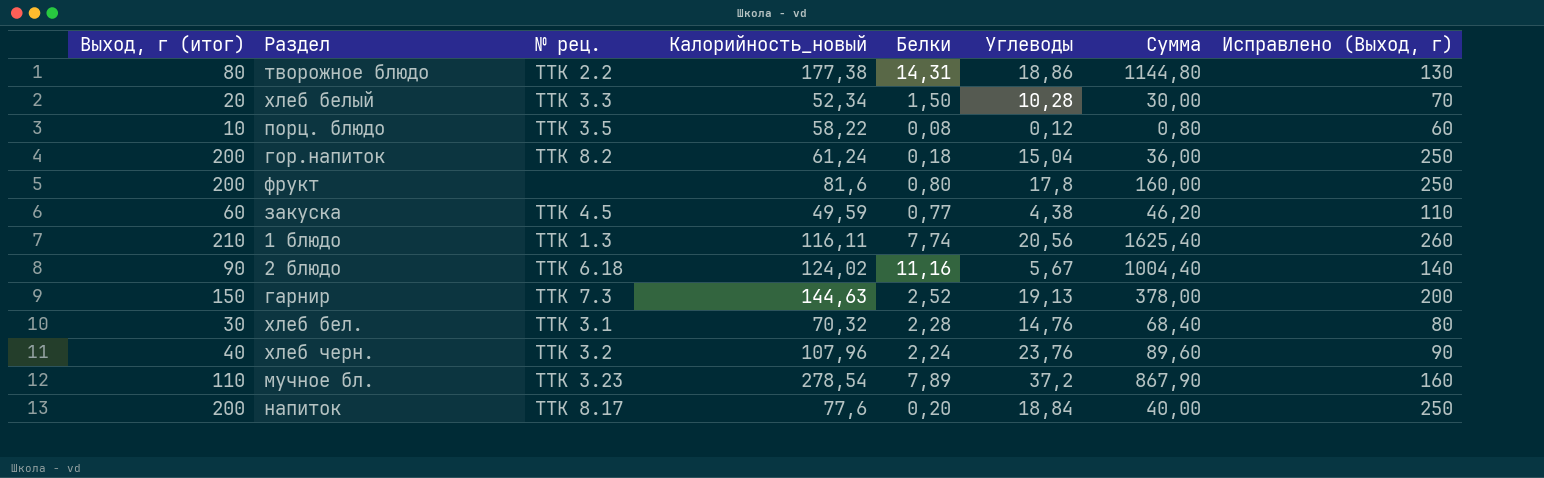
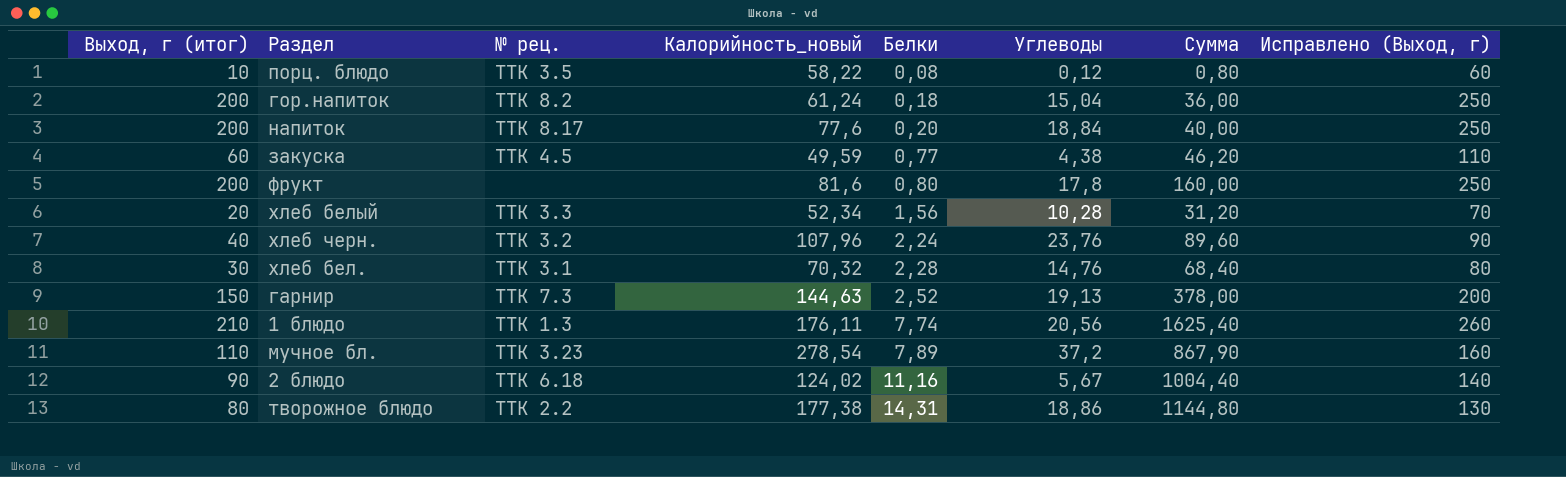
row order: none -> Белки ascending
хлеб белый | Белки: 1,50 -> 1,56
хлеб белый | Сумма: 30,00 -> 31,20
1 блюдо | Калорийность_новый: 116,11 -> 176,11

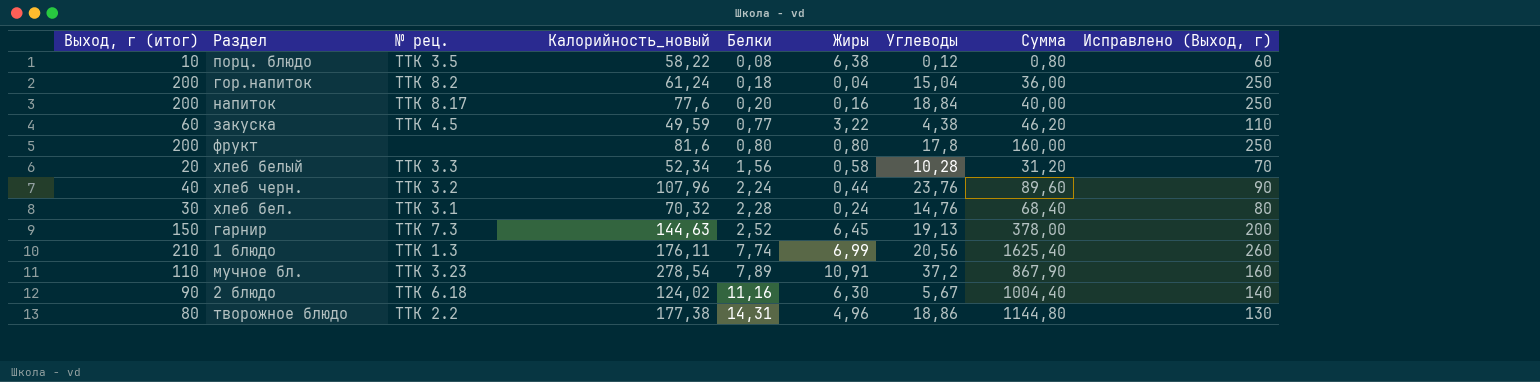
column Жиры | position: none -> 6

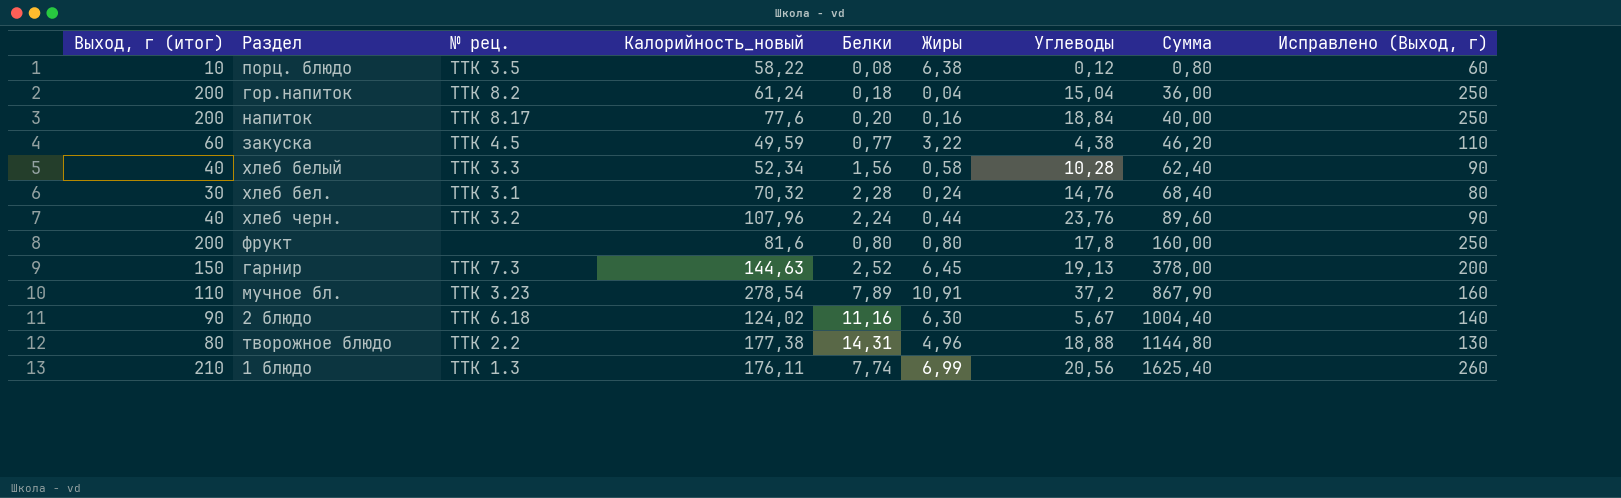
row order: Белки ascending -> Сумма ascending
хлеб белый | Выход, г (итог): 20 -> 40
хлеб белый | Сумма: 31,20 -> 62,40
хлеб белый | Исправлено (Выход, г): 70 -> 90
творожное блюдо | Углеводы: 18,86 -> 18,88

